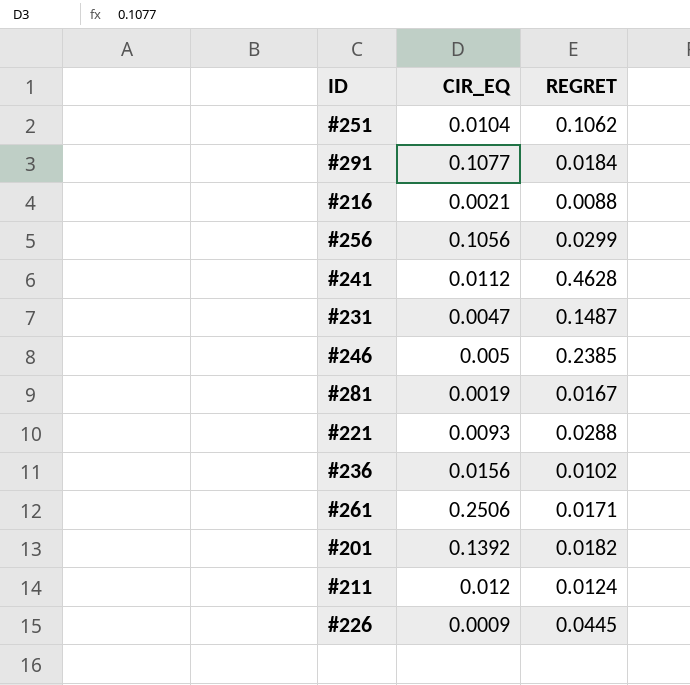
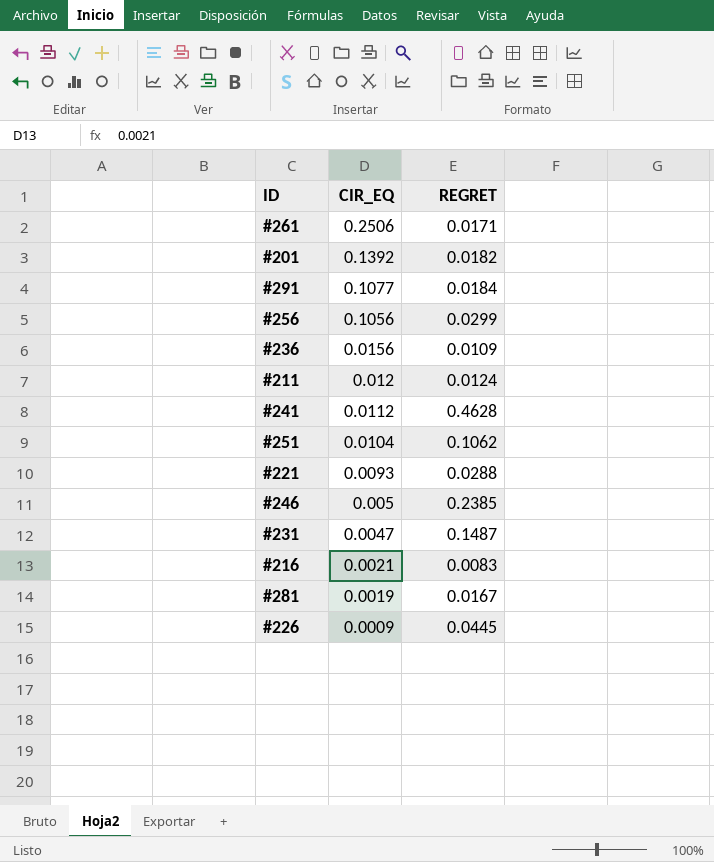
row order: none -> CIR_EQ descending
#236 | REGRET: 0.0102 -> 0.0109
#216 | REGRET: 0.0088 -> 0.0083

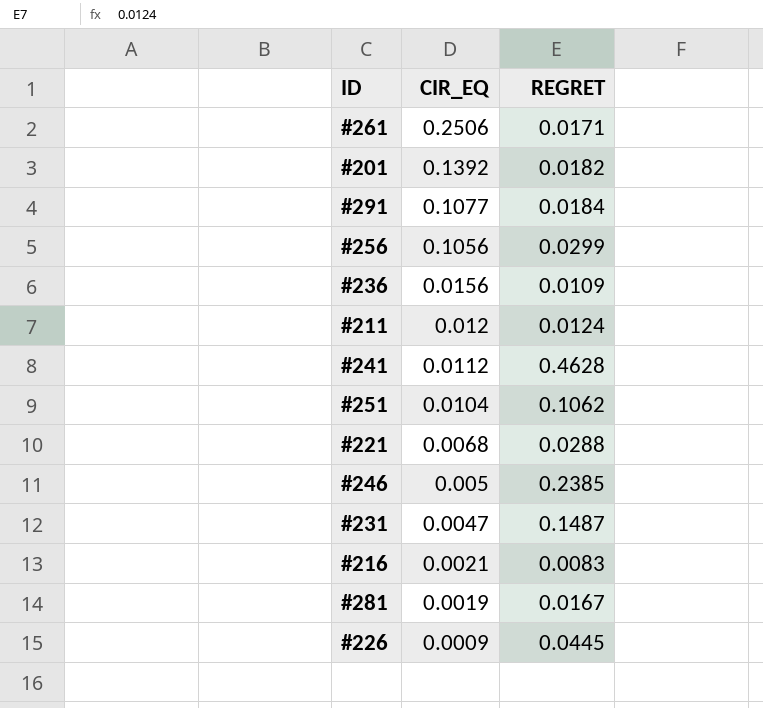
#221 | CIR_EQ: 0.0093 -> 0.0068

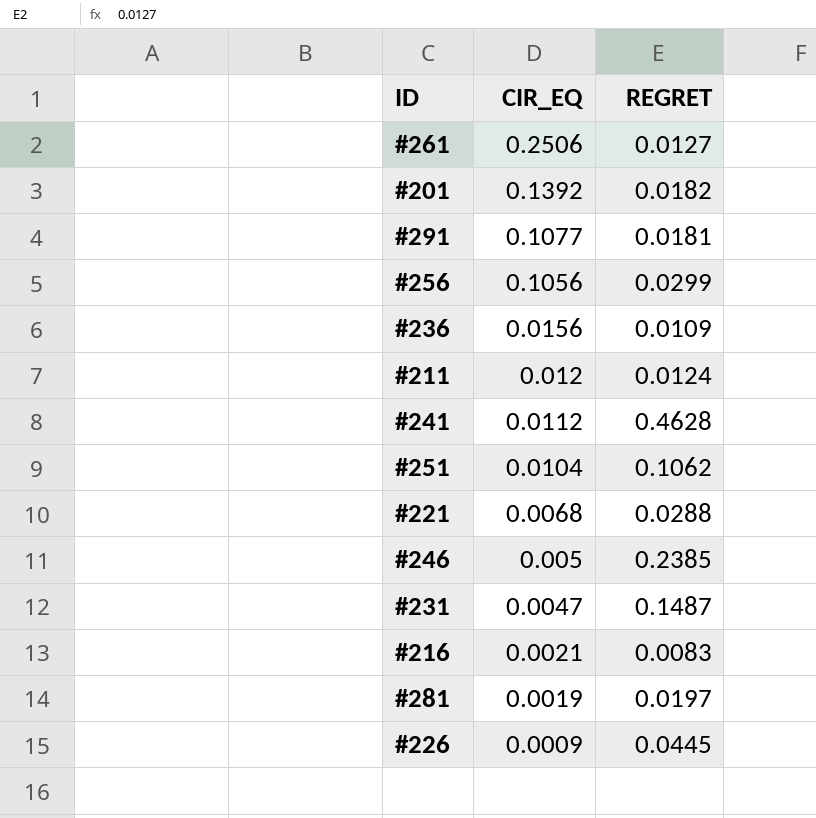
#261 | REGRET: 0.0171 -> 0.0127
#291 | REGRET: 0.0184 -> 0.0181
#281 | REGRET: 0.0167 -> 0.0197

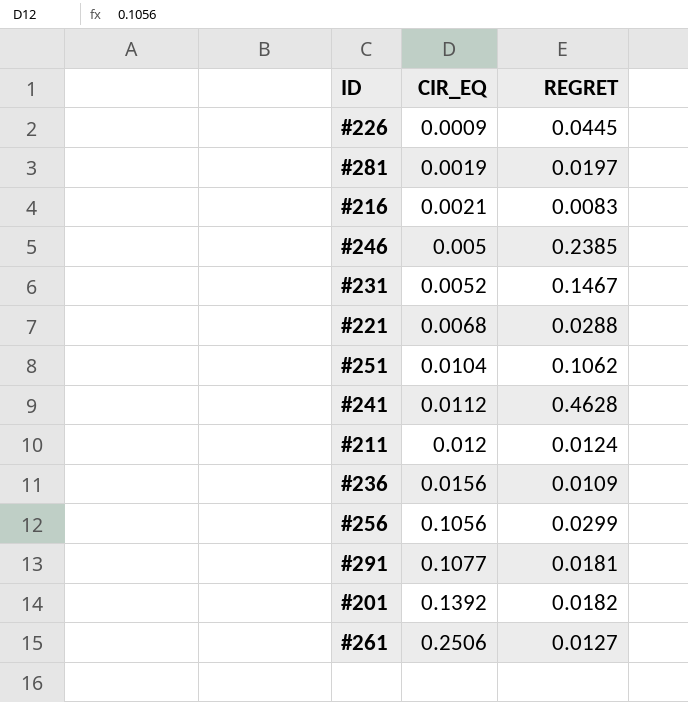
row order: CIR_EQ descending -> CIR_EQ ascending
#231 | CIR_EQ: 0.0047 -> 0.0052
#231 | REGRET: 0.1487 -> 0.1467

